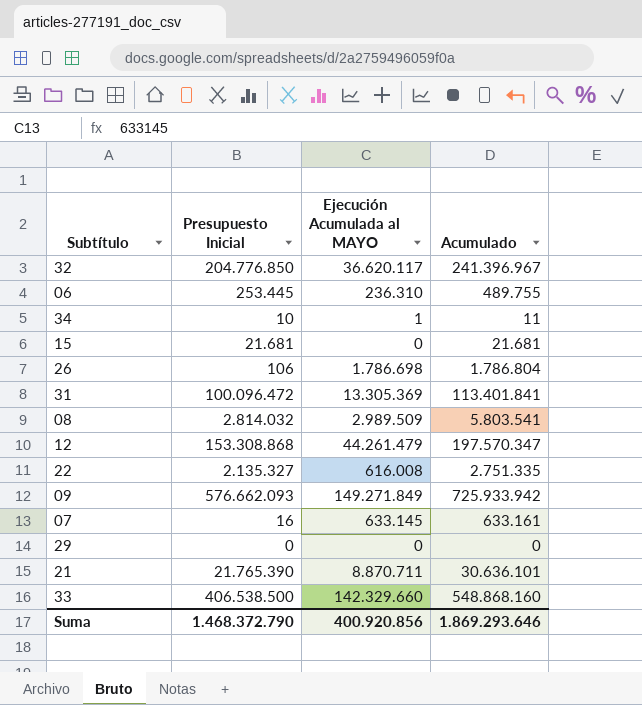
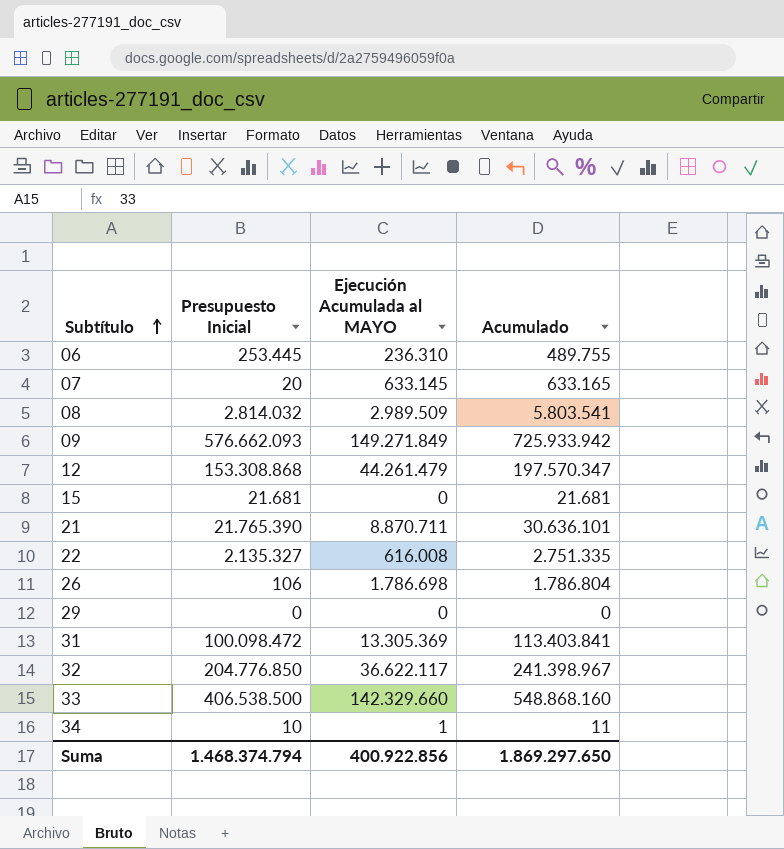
row order: none -> Subtítulo ascending
07 | Presupuesto Inicial: 16 -> 20
07 | Acumulado: 633.161 -> 633.165
31 | Presupuesto Inicial: 100.096.472 -> 100.098.472
31 | Acumulado: 113.401.841 -> 113.403.841
32 | Ejecución Acumulada al MAYO: 36.620.117 -> 36.622.117
32 | Acumulado: 241.396.967 -> 241.398.967
Suma | Presupuesto Inicial: 1.468.372.790 -> 1.468.374.794
Suma | Ejecución Acumulada al MAYO: 400.920.856 -> 400.922.856
Suma | Acumulado: 1.869.293.646 -> 1.869.297.650

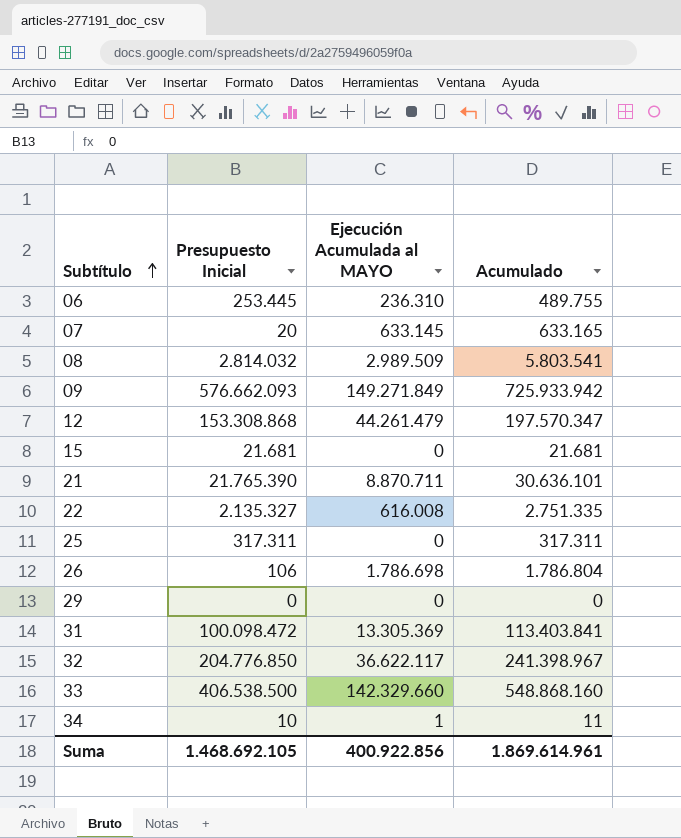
row 25: none -> 317.311 | 0 | 317.311
Suma | Presupuesto Inicial: 1.468.374.794 -> 1.468.692.105
Suma | Acumulado: 1.869.297.650 -> 1.869.614.961

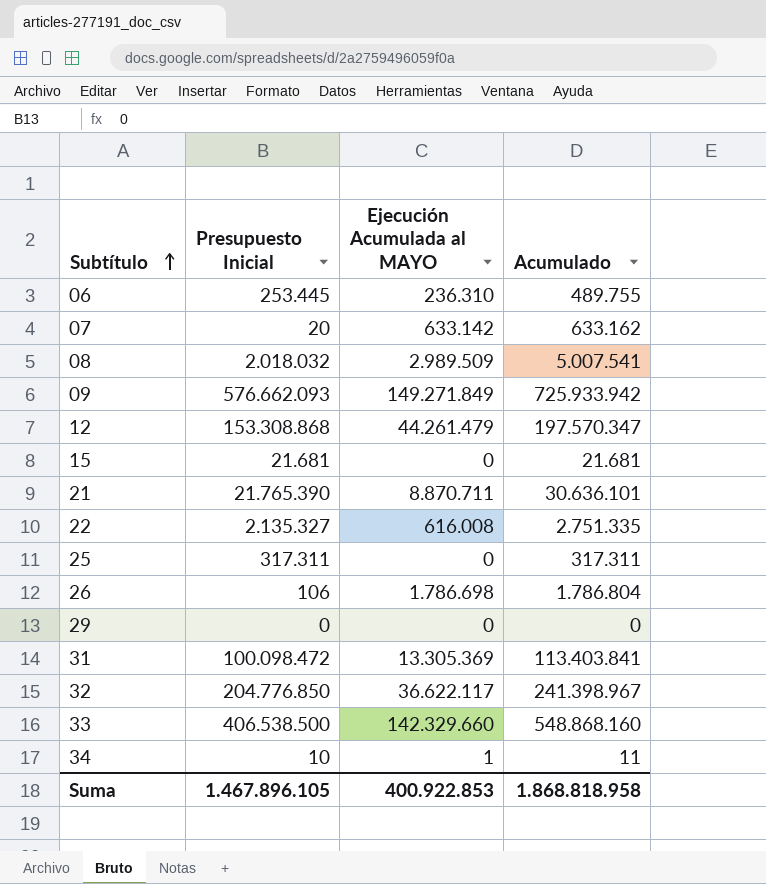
07 | Ejecución Acumulada al MAYO: 633.145 -> 633.142
07 | Acumulado: 633.165 -> 633.162
08 | Presupuesto Inicial: 2.814.032 -> 2.018.032
08 | Acumulado: 5.803.541 -> 5.007.541
Suma | Presupuesto Inicial: 1.468.692.105 -> 1.467.896.105
Suma | Ejecución Acumulada al MAYO: 400.922.856 -> 400.922.853
Suma | Acumulado: 1.869.614.961 -> 1.868.818.958

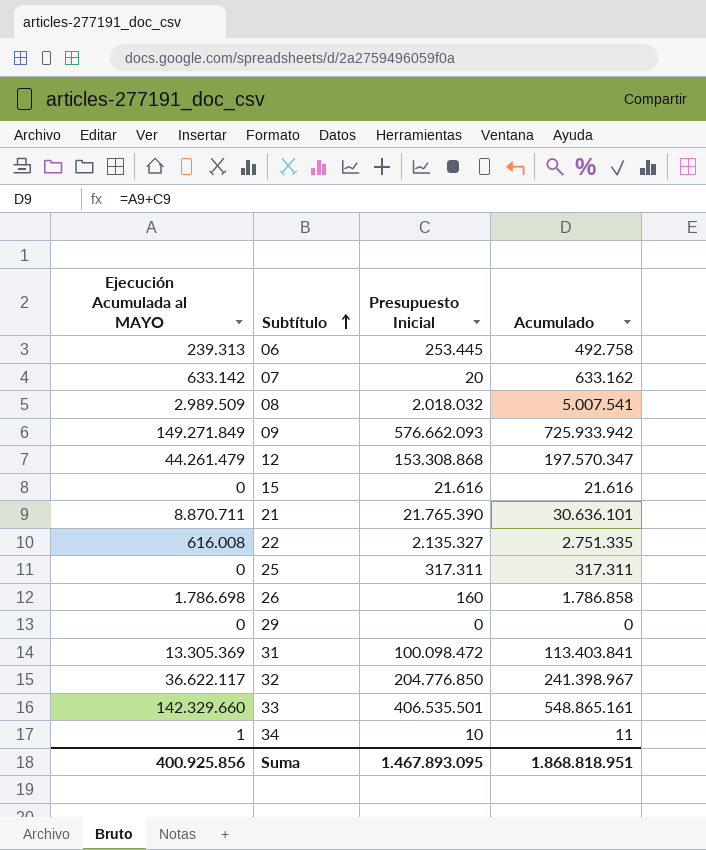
column Ejecución Acumulada al MAYO | position: 3 -> 1
06 | Ejecución Acumulada al MAYO: 236.310 -> 239.313
06 | Acumulado: 489.755 -> 492.758
15 | Presupuesto Inicial: 21.681 -> 21.616
15 | Acumulado: 21.681 -> 21.616
26 | Presupuesto Inicial: 106 -> 160
26 | Acumulado: 1.786.804 -> 1.786.858
33 | Presupuesto Inicial: 406.538.500 -> 406.535.501
33 | Acumulado: 548.868.160 -> 548.865.161
Suma | Ejecución Acumulada al MAYO: 400.922.853 -> 400.925.856
Suma | Presupuesto Inicial: 1.467.896.105 -> 1.467.893.095
Suma | Acumulado: 1.868.818.958 -> 1.868.818.951

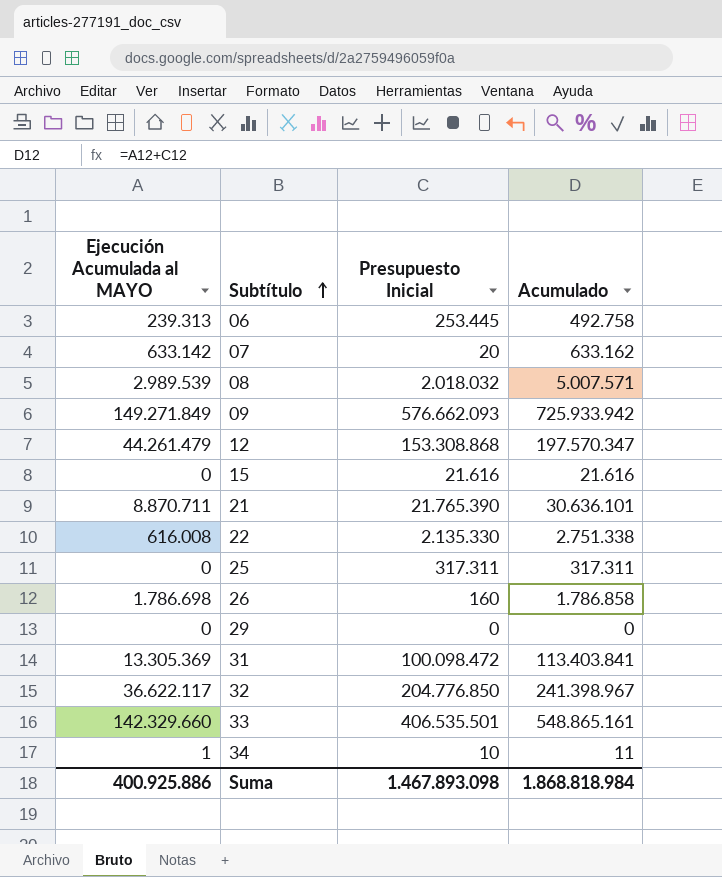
08 | Ejecución Acumulada al MAYO: 2.989.509 -> 2.989.539
08 | Acumulado: 5.007.541 -> 5.007.571
22 | Presupuesto Inicial: 2.135.327 -> 2.135.330
22 | Acumulado: 2.751.335 -> 2.751.338
Suma | Ejecución Acumulada al MAYO: 400.925.856 -> 400.925.886
Suma | Presupuesto Inicial: 1.467.893.095 -> 1.467.893.098
Suma | Acumulado: 1.868.818.951 -> 1.868.818.984

